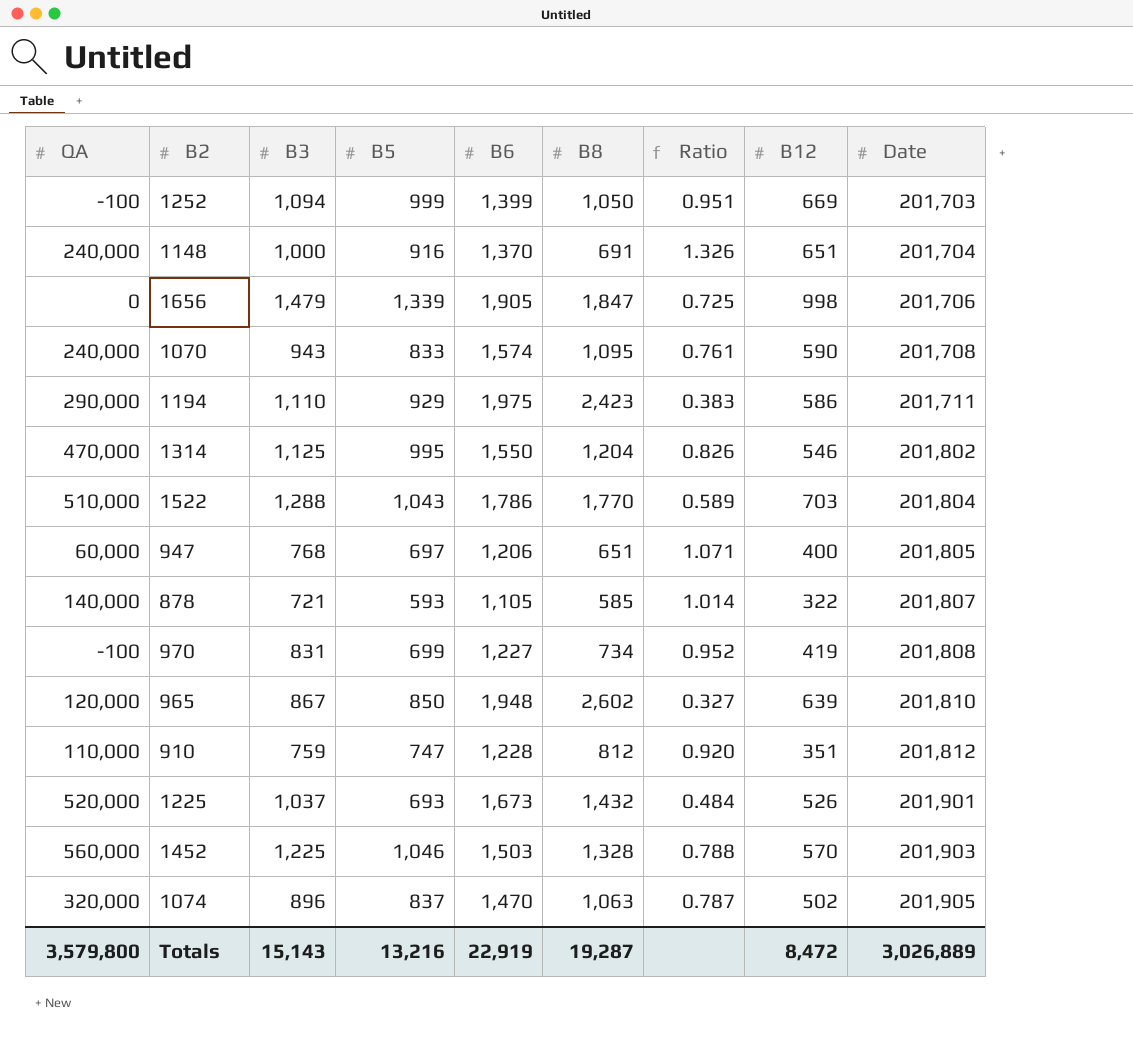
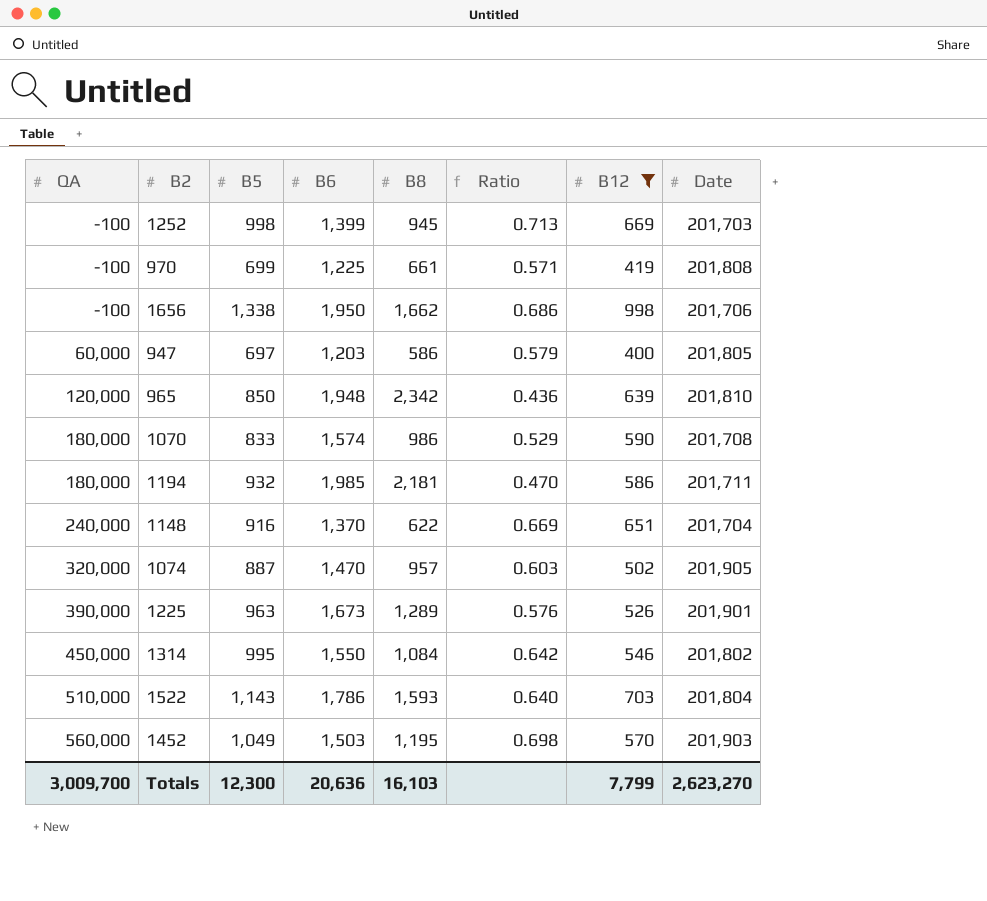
filter: none -> B12 >= 400
row order: Date ascending -> QA ascending
column B3 | position: 3 -> none
column Ratio | formula: [B5] / [B8] -> [B5] / [B6]
1252 | B5: 999 -> 998
1252 | B8: 1,050 -> 945
970 | B6: 1,227 -> 1,225
970 | B8: 734 -> 661
1656 | QA: 0 -> -100
1656 | B5: 1,339 -> 1,338
1656 | B6: 1,905 -> 1,950
1656 | B8: 1,847 -> 1,662
947 | B6: 1,206 -> 1,203
947 | B8: 651 -> 586
965 | B8: 2,602 -> 2,342
1070 | QA: 240,000 -> 180,000
1070 | B8: 1,095 -> 986
1194 | QA: 290,000 -> 180,000
1194 | B5: 929 -> 932
1194 | B6: 1,975 -> 1,985
1194 | B8: 2,423 -> 2,181
1148 | B8: 691 -> 622
1074 | B5: 837 -> 887
1074 | B8: 1,063 -> 957
1225 | QA: 520,000 -> 390,000
1225 | B5: 693 -> 963
1225 | B8: 1,432 -> 1,289
1314 | QA: 470,000 -> 450,000
1314 | B8: 1,204 -> 1,084
1522 | B5: 1,043 -> 1,143
1522 | B8: 1,770 -> 1,593
1452 | B5: 1,046 -> 1,049
1452 | B8: 1,328 -> 1,195
Totals | QA: 3,579,800 -> 3,009,700
Totals | B5: 13,216 -> 12,300
Totals | B6: 22,919 -> 20,636
Totals | B8: 19,287 -> 16,103
Totals | B12: 8,472 -> 7,799
Totals | Date: 3,026,889 -> 2,623,270

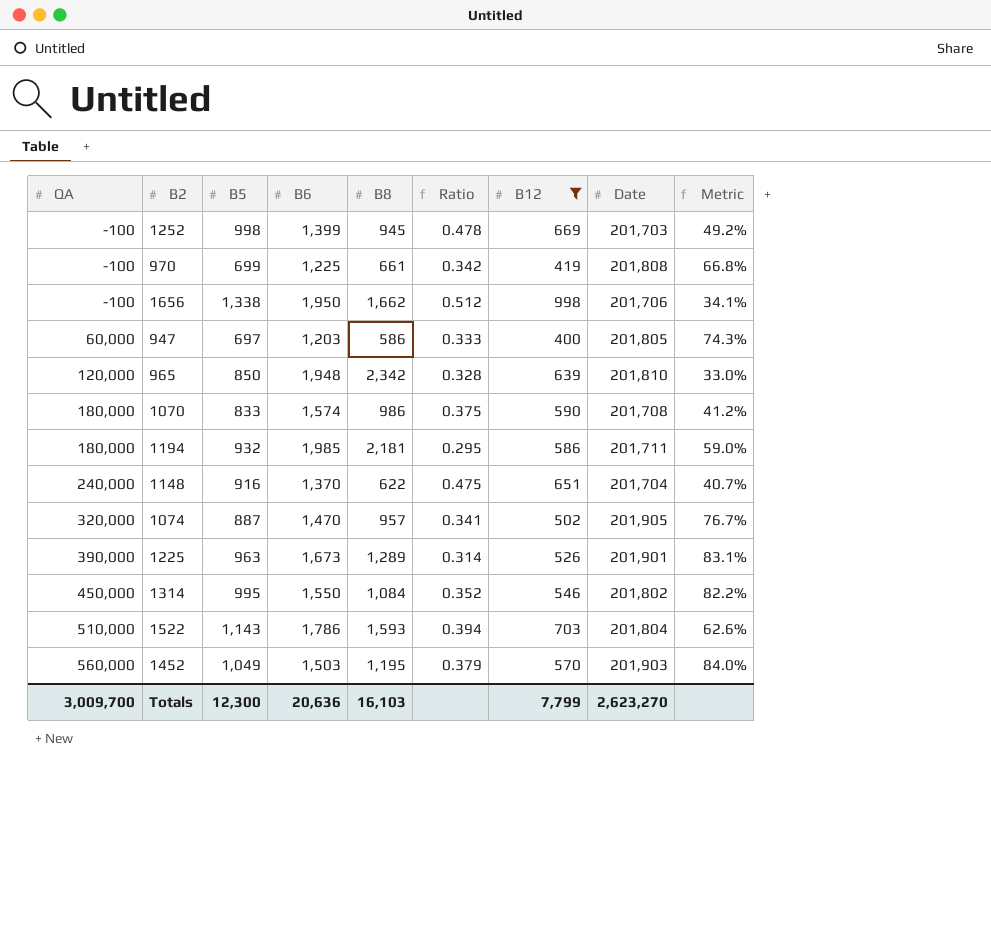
column Ratio | formula: [B5] / [B6] -> [B12] / [B6]
column Metric | formula: none -> ([B5] - [B12]) / [B12]

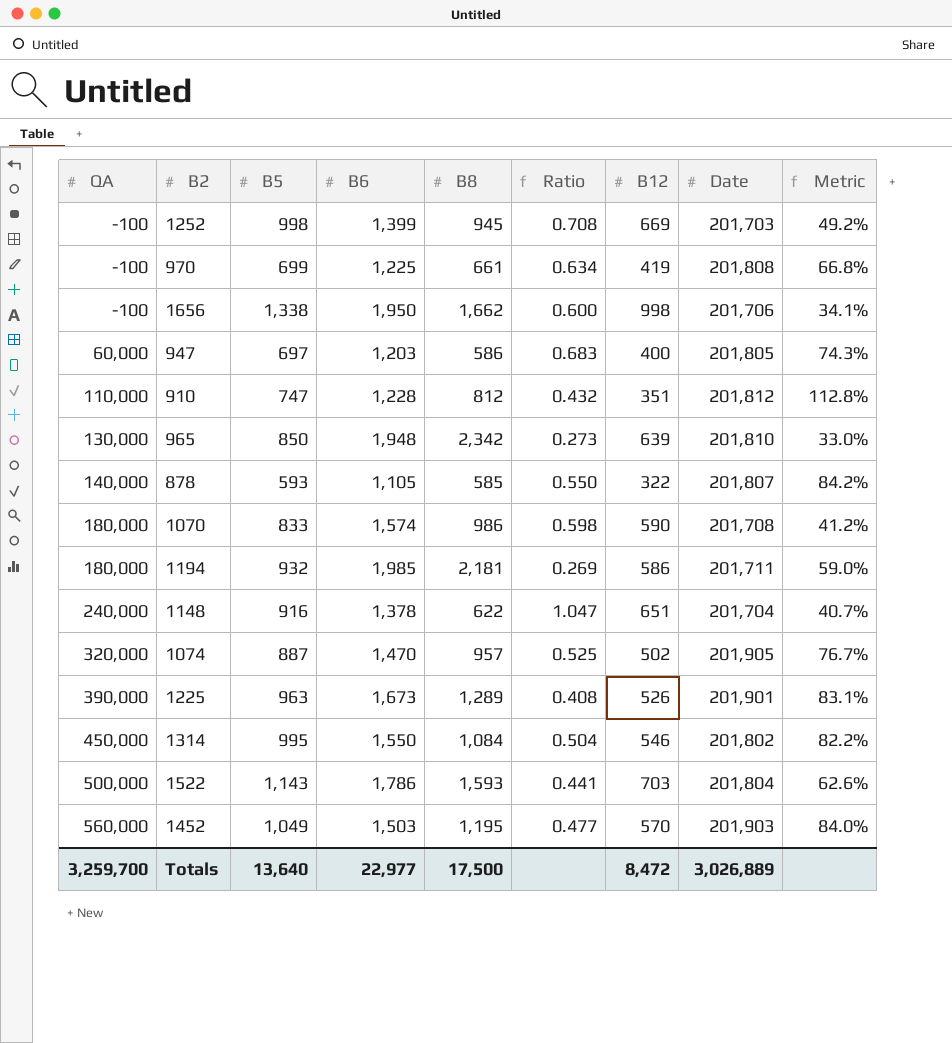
filter: B12 >= 400 -> none
column Ratio | formula: [B12] / [B6] -> [B12] / [B8]
965 | QA: 120,000 -> 130,000
1148 | B6: 1,370 -> 1,378
1522 | QA: 510,000 -> 500,000
Totals | QA: 3,009,700 -> 3,259,700
Totals | B5: 12,300 -> 13,640
Totals | B6: 20,636 -> 22,977
Totals | B8: 16,103 -> 17,500
Totals | B12: 7,799 -> 8,472
Totals | Date: 2,623,270 -> 3,026,889

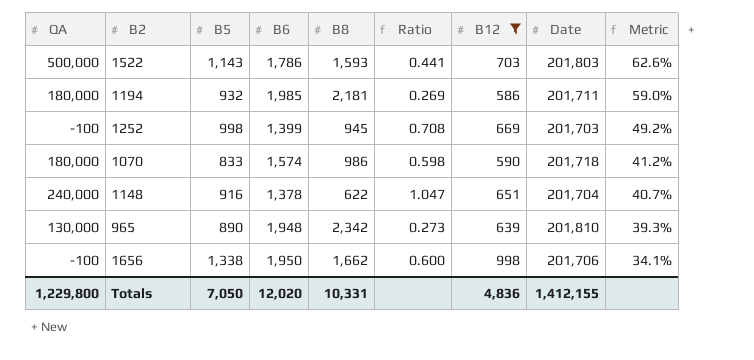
filter: none -> B12 >= 586
row order: QA ascending -> Metric descending
1522 | Date: 201,804 -> 201,803
1070 | Date: 201,708 -> 201,718
965 | B5: 850 -> 890
965 | Metric: 33.0% -> 39.3%
Totals | QA: 3,259,700 -> 1,229,800
Totals | B5: 13,640 -> 7,050
Totals | B6: 22,977 -> 12,020
Totals | B8: 17,500 -> 10,331
Totals | B12: 8,472 -> 4,836
Totals | Date: 3,026,889 -> 1,412,155

